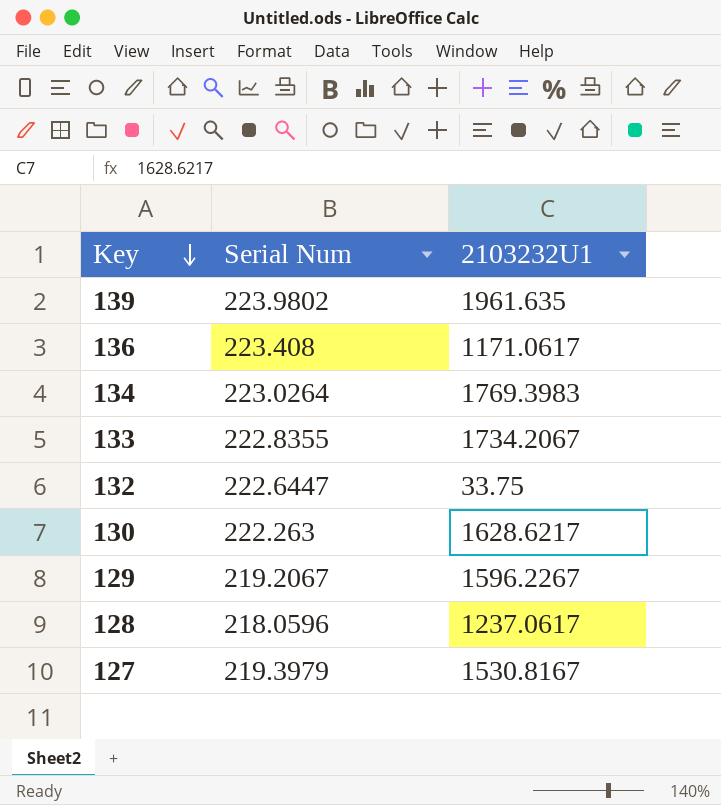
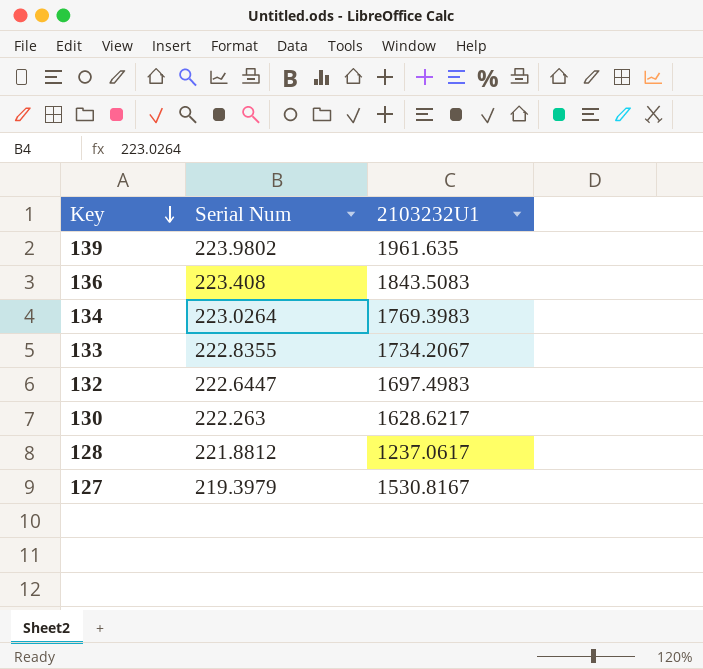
row 129: 219.2067 | 1596.2267 -> none
136 | 2103232U1: 1171.0617 -> 1843.5083
132 | 2103232U1: 33.75 -> 1697.4983
128 | Serial Num: 218.0596 -> 221.8812

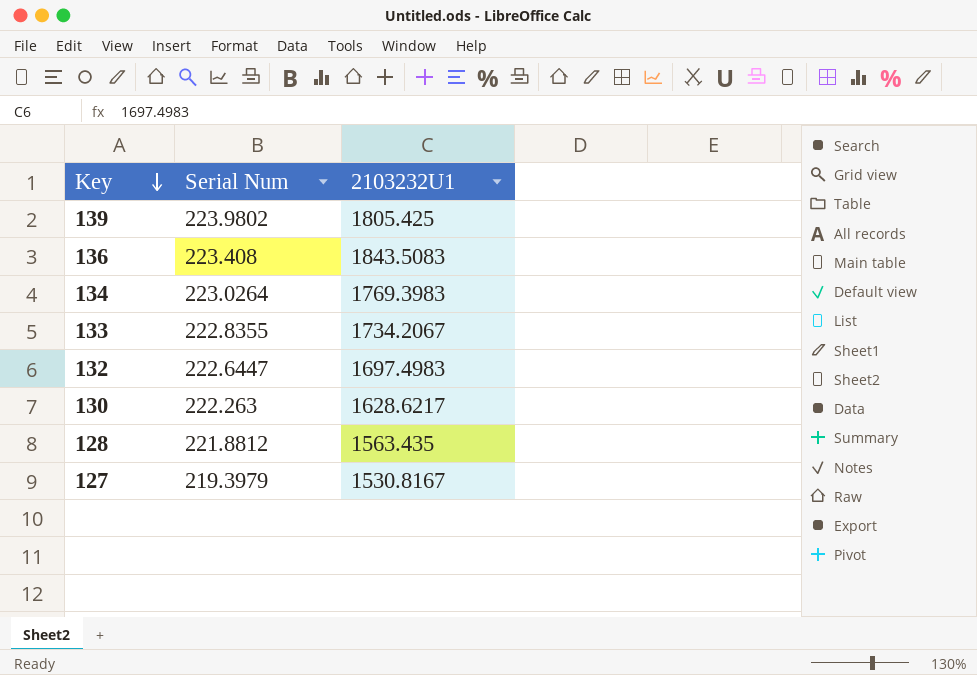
139 | 2103232U1: 1961.635 -> 1805.425
128 | 2103232U1: 1237.0617 -> 1563.435

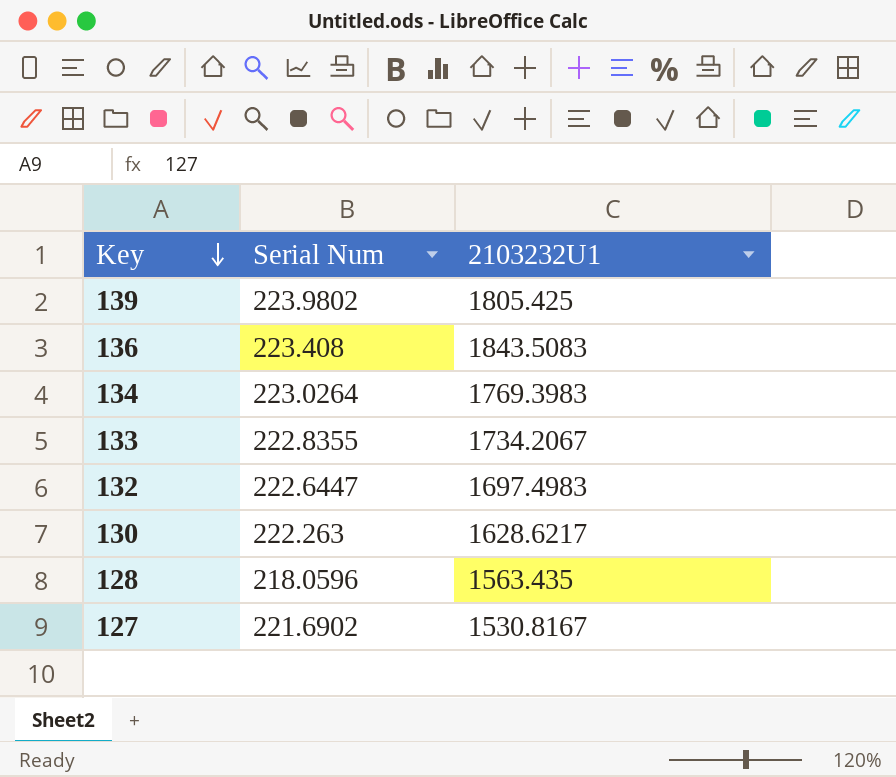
128 | Serial Num: 221.8812 -> 218.0596
127 | Serial Num: 219.3979 -> 221.6902

